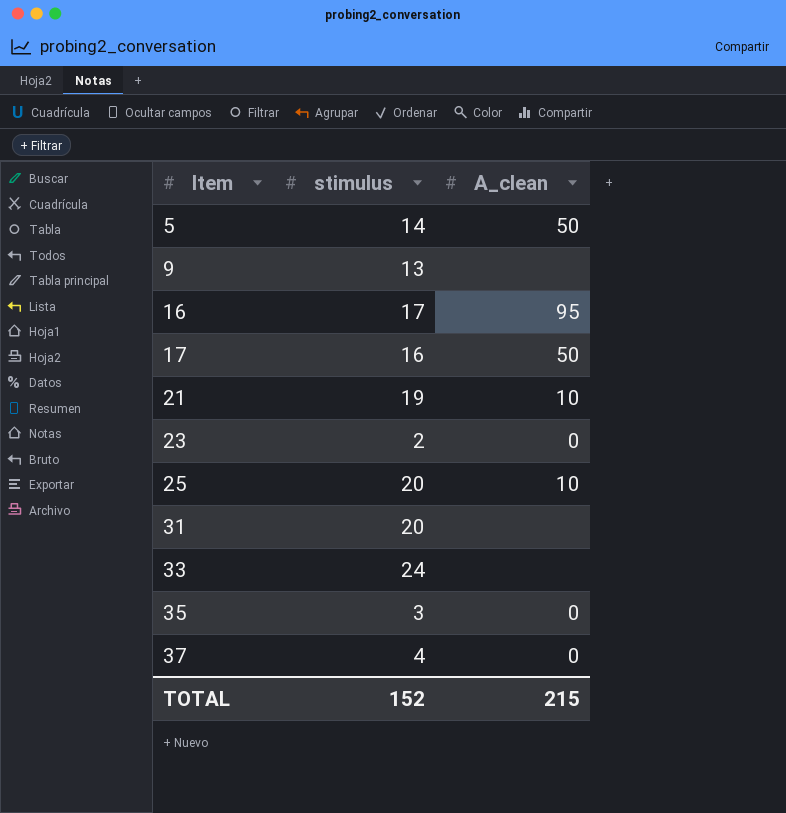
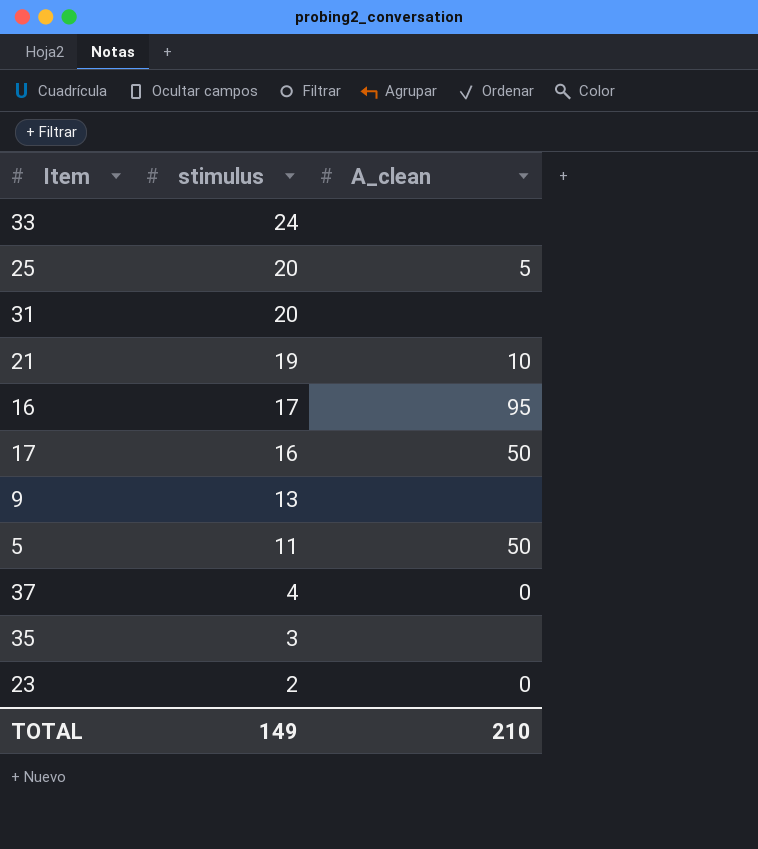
row order: Item ascending -> stimulus descending
25 | A_clean: 10 -> 5
5 | stimulus: 14 -> 11
35 | A_clean: 0 -> none
TOTAL | stimulus: 152 -> 149
TOTAL | A_clean: 215 -> 210

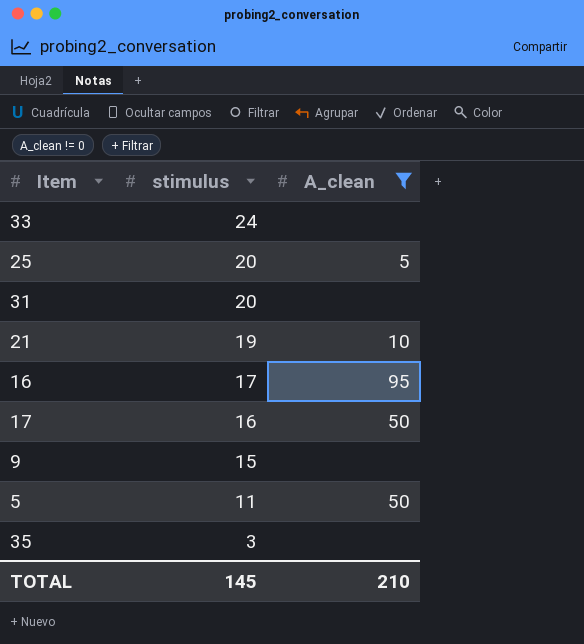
filter: none -> A_clean != 0
9 | stimulus: 13 -> 15
TOTAL | stimulus: 149 -> 145

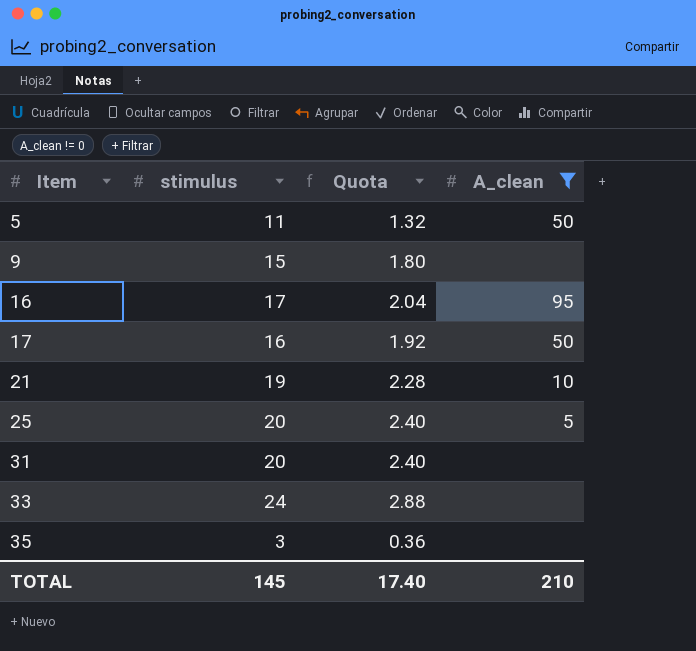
row order: stimulus descending -> Item ascending
column Quota | formula: none -> [stimulus] * 0.12

